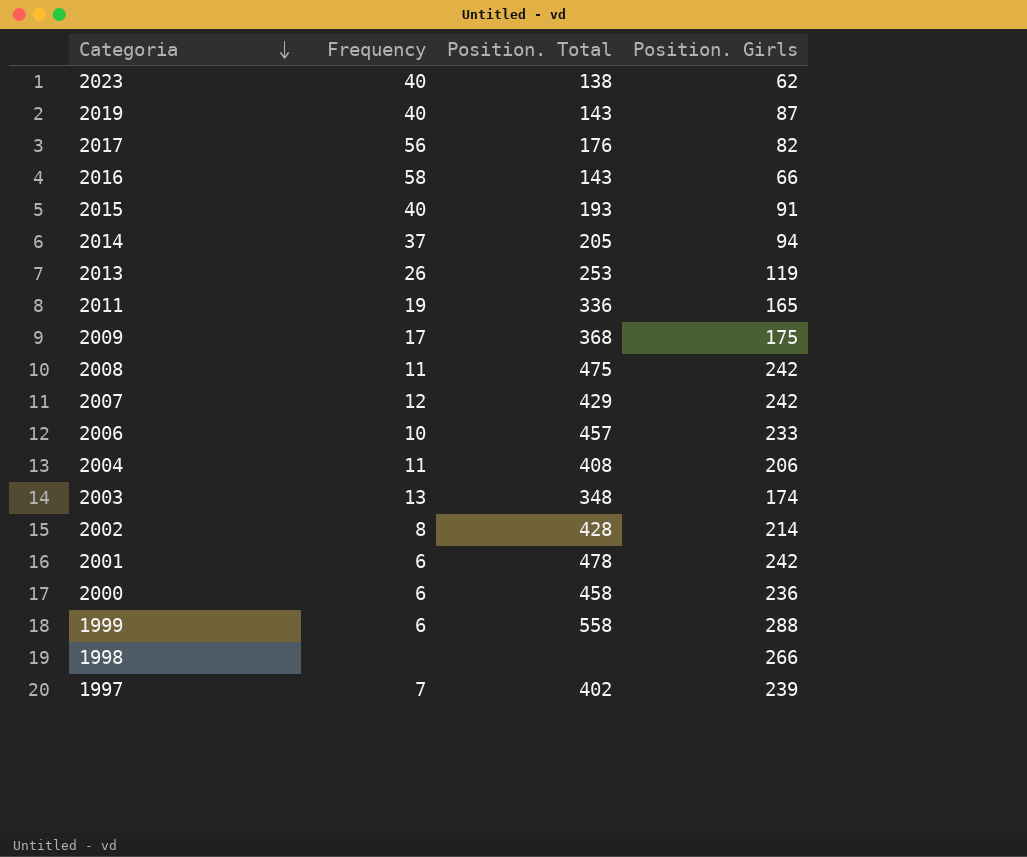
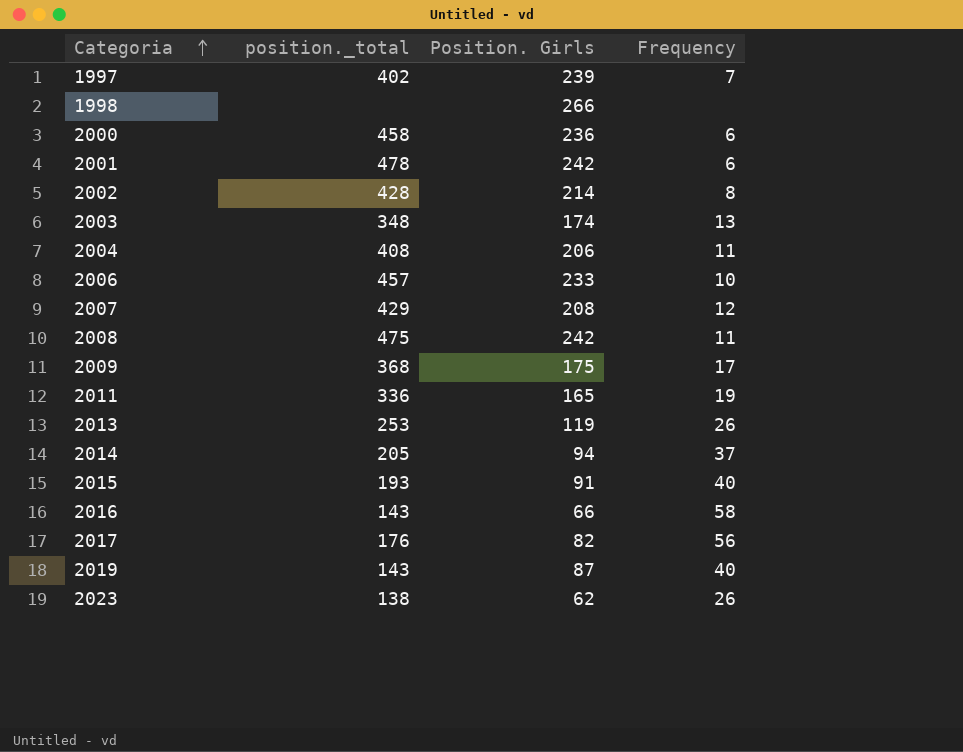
row order: Categoria descending -> Categoria ascending
column name: Position. Total -> position._total
column Frequency | position: 2 -> 4
row 1999: 6 | 558 | 288 -> none
2007 | Position. Girls: 242 -> 208
2023 | Frequency: 40 -> 26

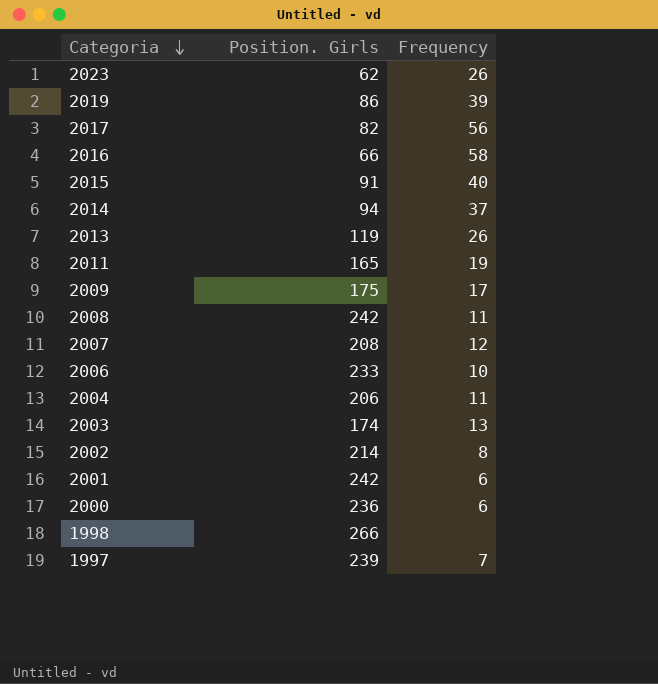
row order: Categoria ascending -> Categoria descending
column position._total | position: 2 -> none
2019 | Position. Girls: 87 -> 86
2019 | Frequency: 40 -> 39

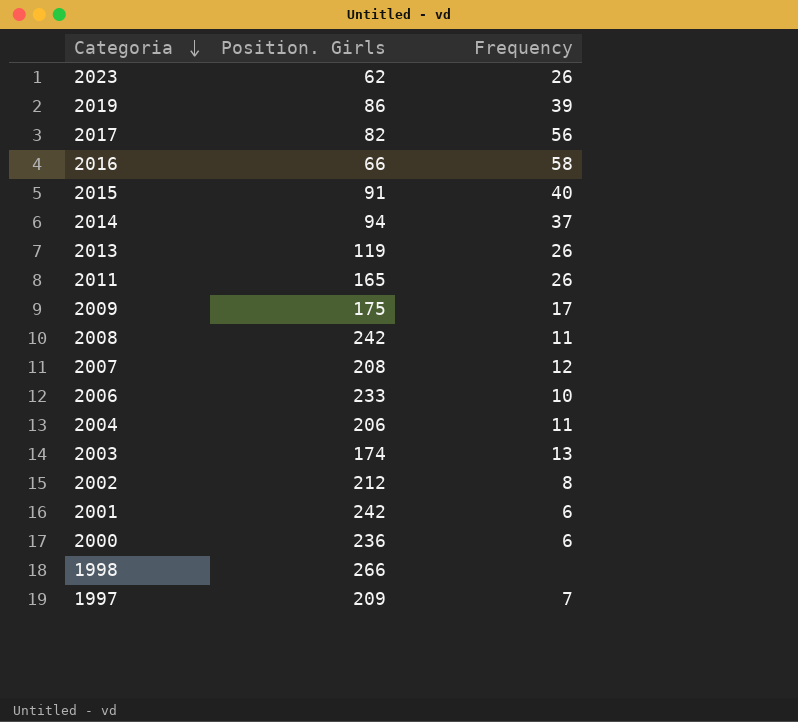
2011 | Frequency: 19 -> 26
2002 | Position. Girls: 214 -> 212
1997 | Position. Girls: 239 -> 209

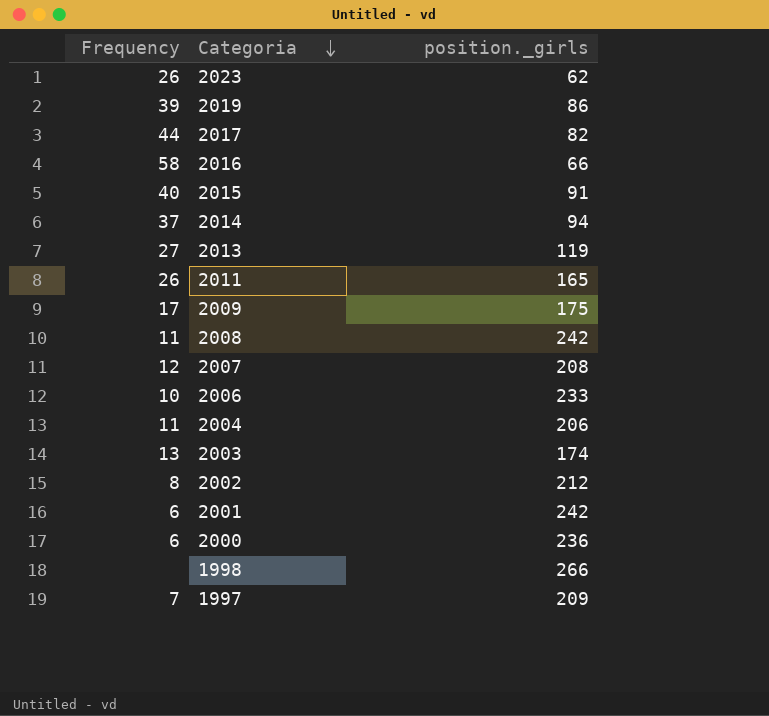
column Frequency | position: 3 -> 1
column name: Position. Girls -> position._girls
2017 | Frequency: 56 -> 44
2013 | Frequency: 26 -> 27

